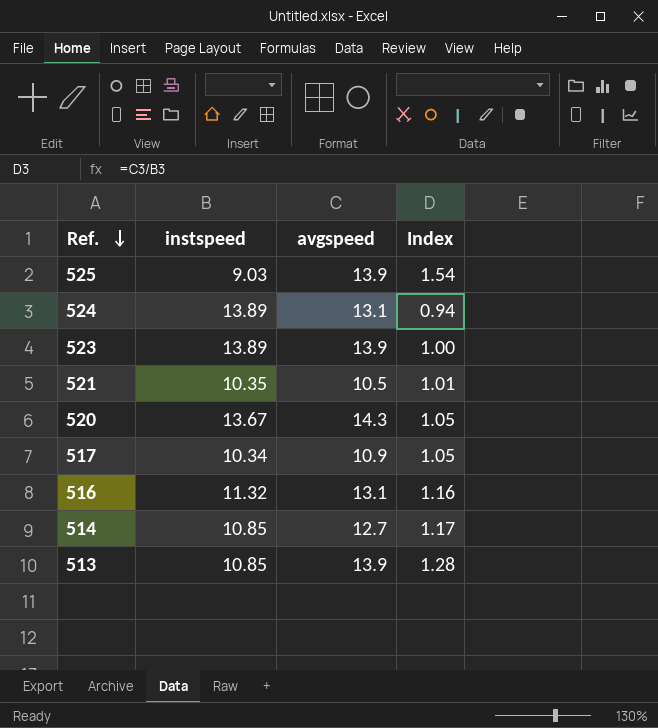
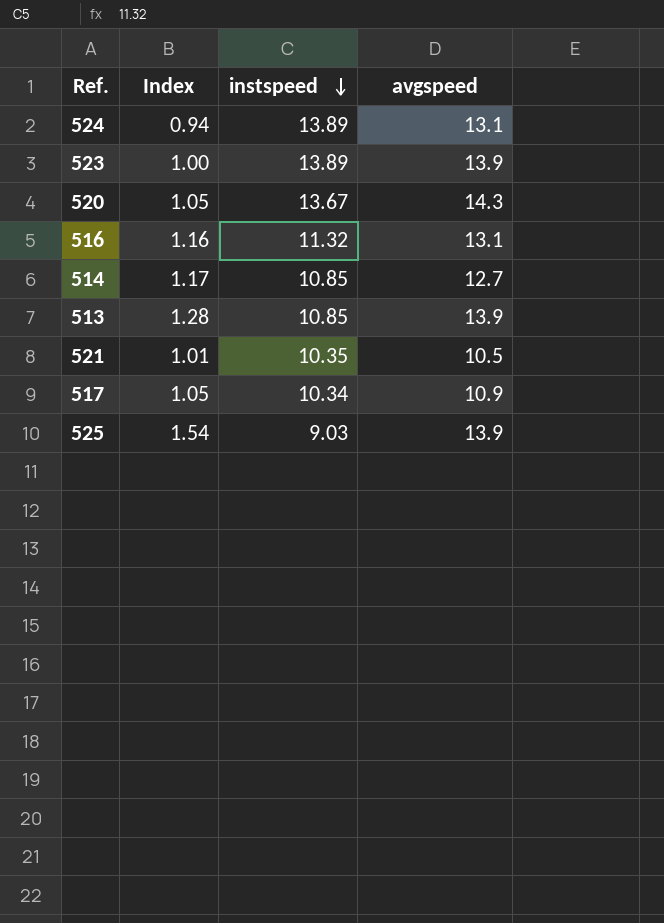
row order: Ref. descending -> instspeed descending
column Index | position: 4 -> 2

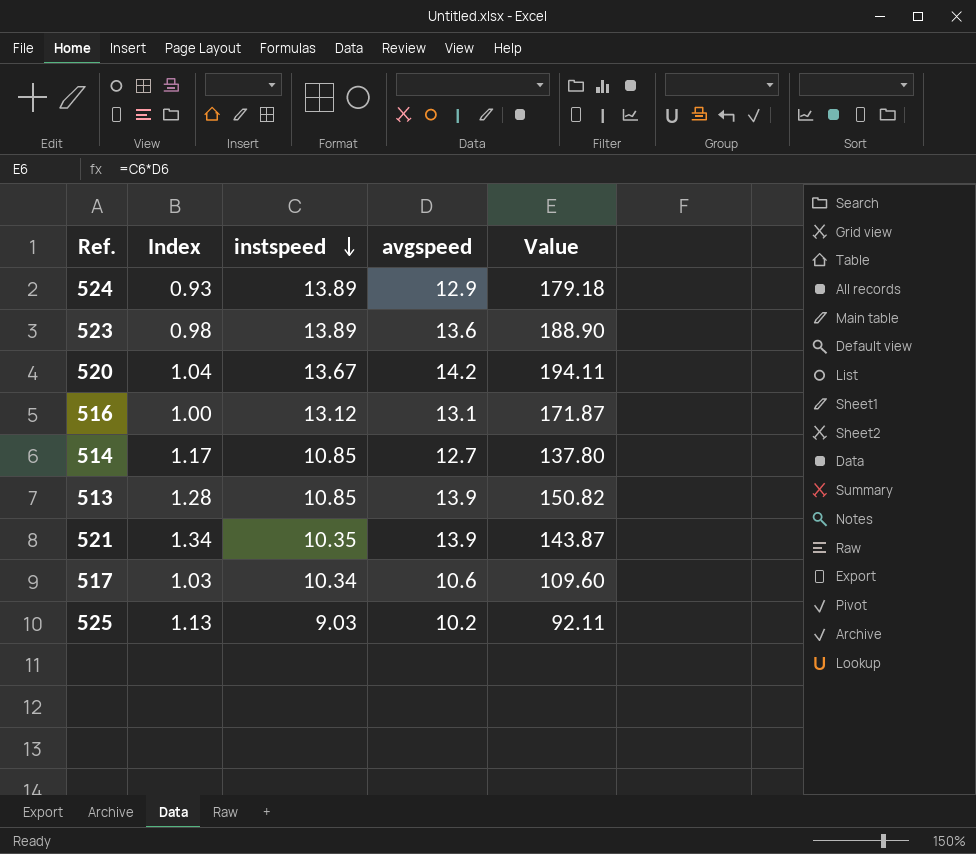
column Value | formula: none -> [instspeed] * [avgspeed]
524 | Index: 0.94 -> 0.93
524 | avgspeed: 13.1 -> 12.9
523 | Index: 1.00 -> 0.98
523 | avgspeed: 13.9 -> 13.6
520 | Index: 1.05 -> 1.04
520 | avgspeed: 14.3 -> 14.2
516 | Index: 1.16 -> 1.00
516 | instspeed: 11.32 -> 13.12
521 | Index: 1.01 -> 1.34
521 | avgspeed: 10.5 -> 13.9
517 | Index: 1.05 -> 1.03
517 | avgspeed: 10.9 -> 10.6
525 | Index: 1.54 -> 1.13
525 | avgspeed: 13.9 -> 10.2

